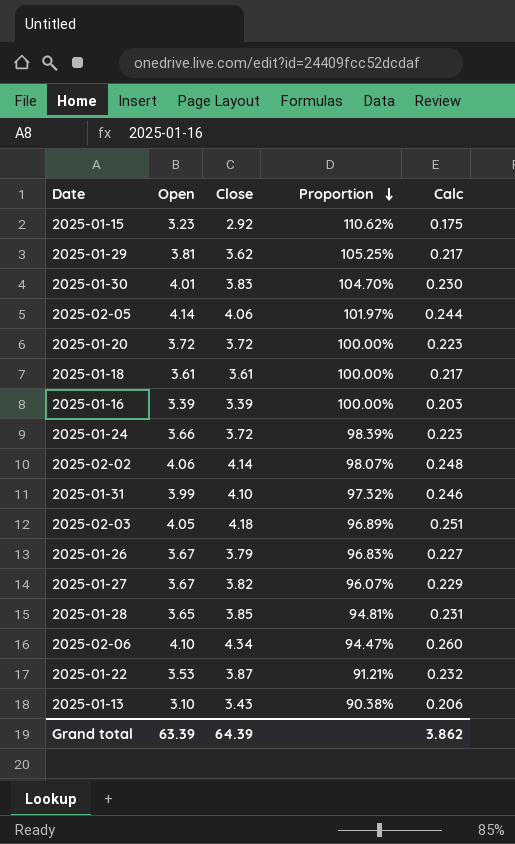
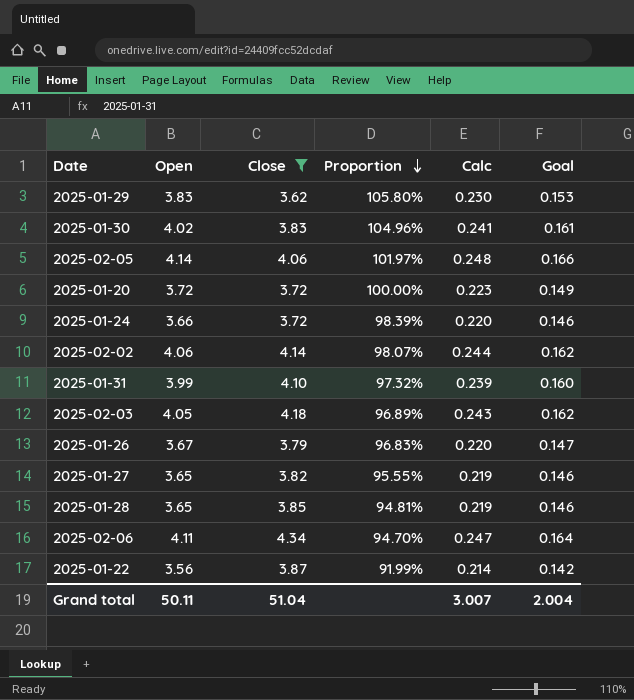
filter: none -> Close >= 3.62
column Calc | formula: [Close] * 0.06 -> [Open] * 0.06
column Goal | formula: none -> [Open] * 0.04
2025-01-29 | Open: 3.81 -> 3.83
2025-01-29 | Proportion: 105.25% -> 105.80%
2025-01-30 | Open: 4.01 -> 4.02
2025-01-30 | Proportion: 104.70% -> 104.96%
2025-01-27 | Open: 3.67 -> 3.65
2025-01-27 | Proportion: 96.07% -> 95.55%
2025-02-06 | Open: 4.10 -> 4.11
2025-02-06 | Proportion: 94.47% -> 94.70%
2025-01-22 | Open: 3.53 -> 3.56
2025-01-22 | Proportion: 91.21% -> 91.99%
Grand total | Open: 63.39 -> 50.11
Grand total | Close: 64.39 -> 51.04
Grand total | Calc: 3.862 -> 3.007

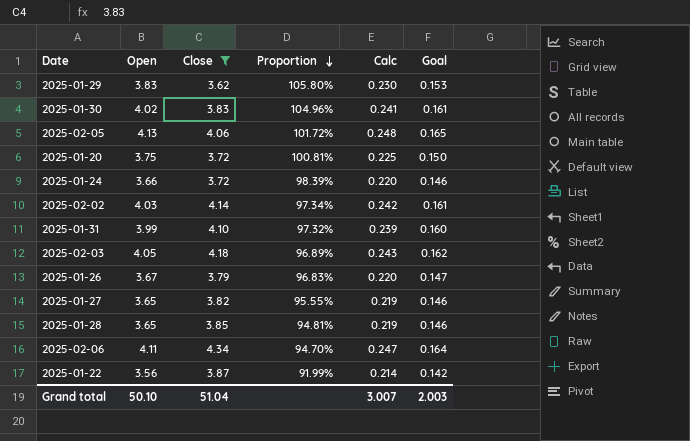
2025-02-05 | Open: 4.14 -> 4.13
2025-02-05 | Proportion: 101.97% -> 101.72%
2025-02-05 | Goal: 0.166 -> 0.165
2025-01-20 | Open: 3.72 -> 3.75
2025-01-20 | Proportion: 100.00% -> 100.81%
2025-01-20 | Calc: 0.223 -> 0.225
2025-01-20 | Goal: 0.149 -> 0.150
2025-02-02 | Open: 4.06 -> 4.03
2025-02-02 | Proportion: 98.07% -> 97.34%
2025-02-02 | Calc: 0.244 -> 0.242
2025-02-02 | Goal: 0.162 -> 0.161
Grand total | Open: 50.11 -> 50.10
Grand total | Goal: 2.004 -> 2.003

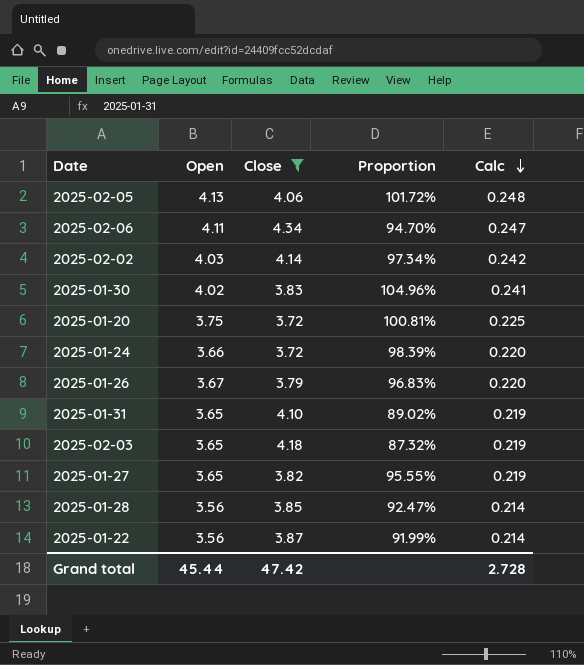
row order: Proportion descending -> Calc descending
column Goal | formula: [Open] * 0.04 -> none
row 2025-01-29: 3.83 | 3.62 | 105.80% | 0.230 | 0.153 -> none
2025-01-31 | Open: 3.99 -> 3.65
2025-01-31 | Proportion: 97.32% -> 89.02%
2025-01-31 | Calc: 0.239 -> 0.219
2025-02-03 | Open: 4.05 -> 3.65
2025-02-03 | Proportion: 96.89% -> 87.32%
2025-02-03 | Calc: 0.243 -> 0.219
2025-01-28 | Open: 3.65 -> 3.56
2025-01-28 | Proportion: 94.81% -> 92.47%
2025-01-28 | Calc: 0.219 -> 0.214
Grand total | Open: 50.10 -> 45.44
Grand total | Close: 51.04 -> 47.42
Grand total | Calc: 3.007 -> 2.728

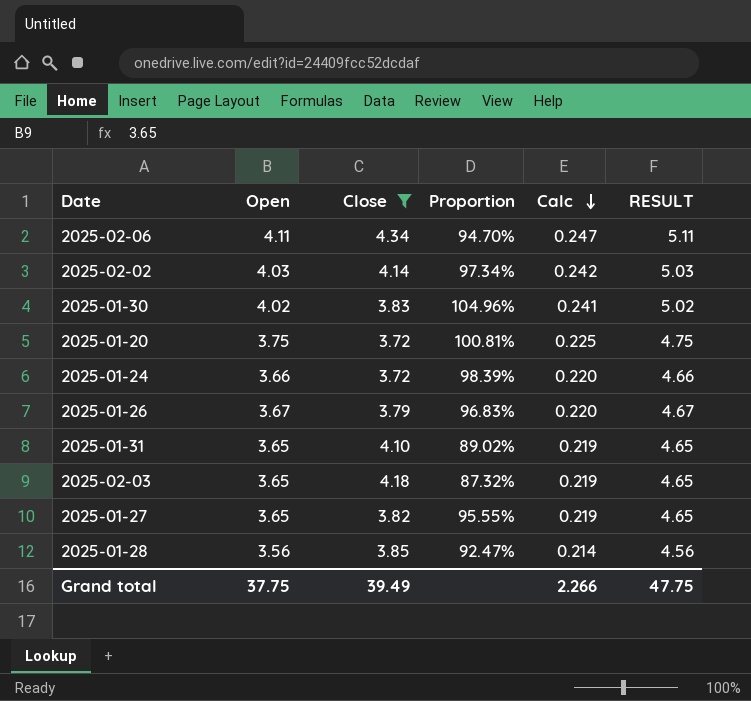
column RESULT | formula: none -> [Open] + 1
row 2025-02-05: 4.13 | 4.06 | 101.72% | 0.248 -> none
row 2025-01-22: 3.56 | 3.87 | 91.99% | 0.214 -> none
Grand total | Open: 45.44 -> 37.75
Grand total | Close: 47.42 -> 39.49
Grand total | Calc: 2.728 -> 2.266

